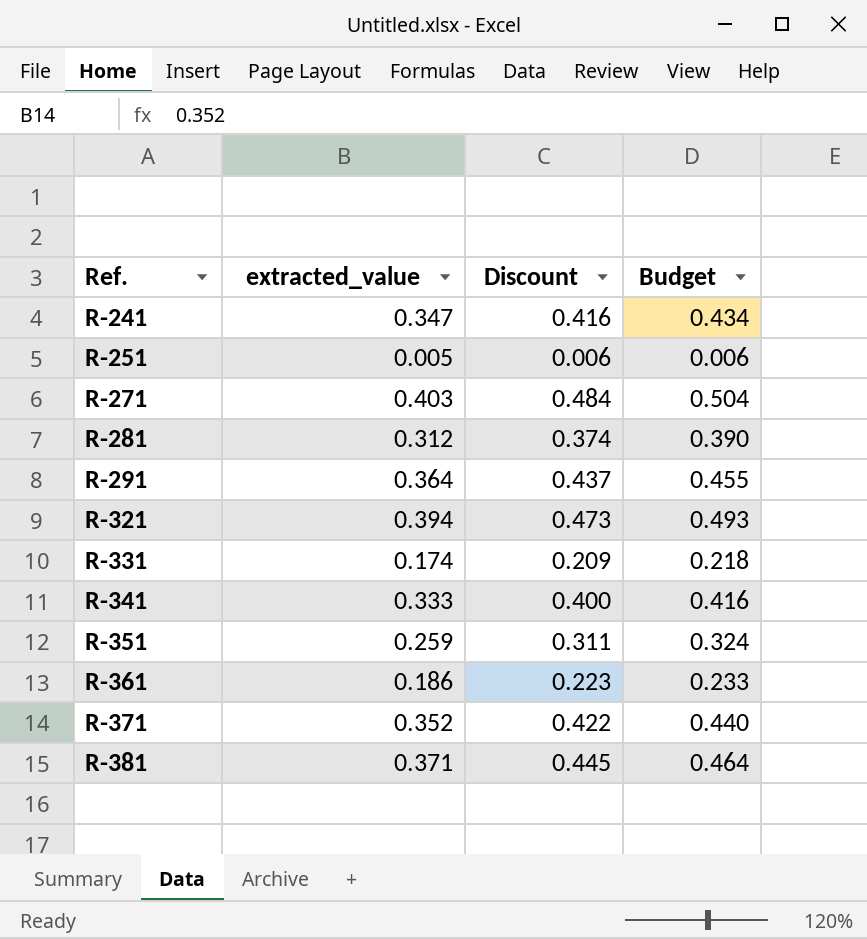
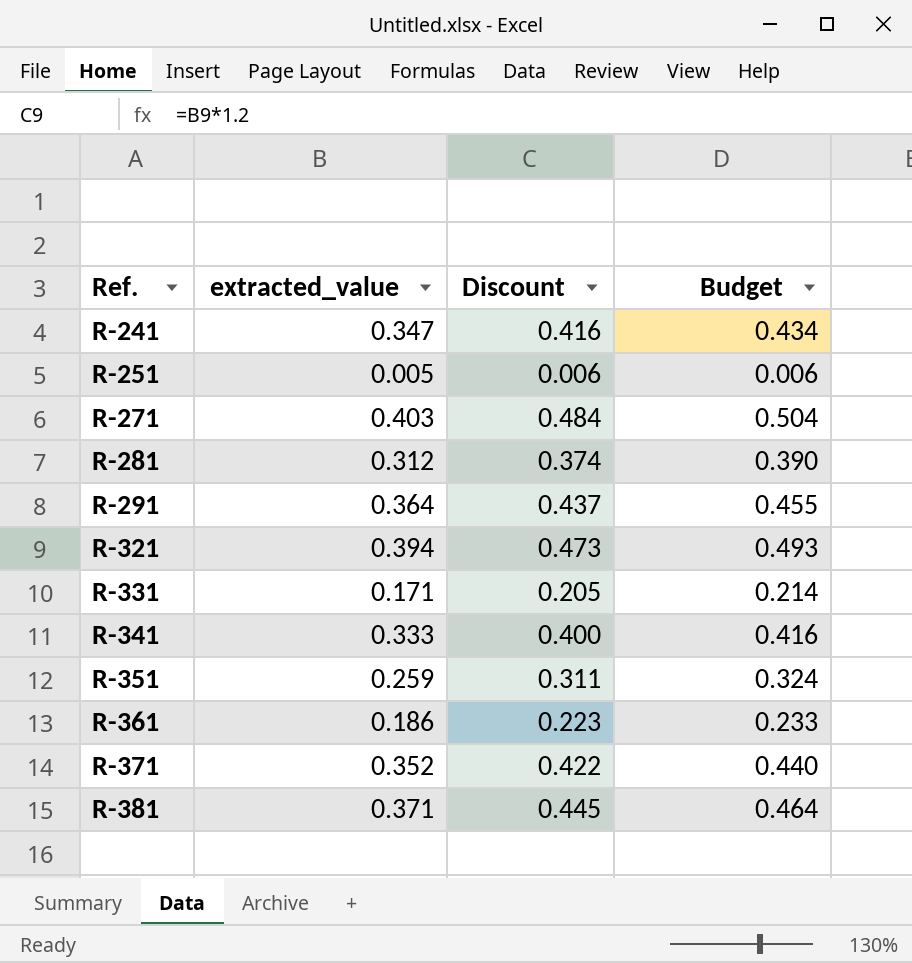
R-331 | extracted_value: 0.174 -> 0.171
R-331 | Discount: 0.209 -> 0.205
R-331 | Budget: 0.218 -> 0.214

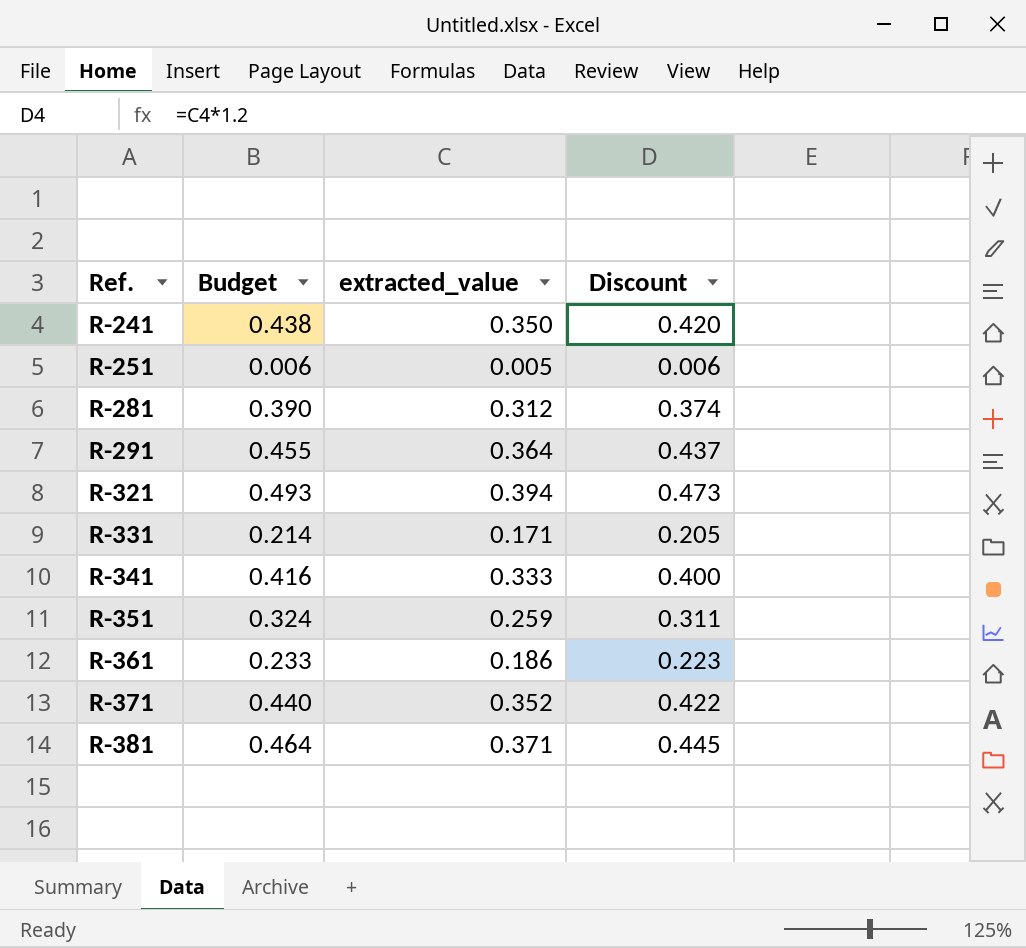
column Budget | position: 4 -> 2
row R-271: 0.403 | 0.484 | 0.504 -> none
R-241 | Budget: 0.434 -> 0.438
R-241 | extracted_value: 0.347 -> 0.350
R-241 | Discount: 0.416 -> 0.420

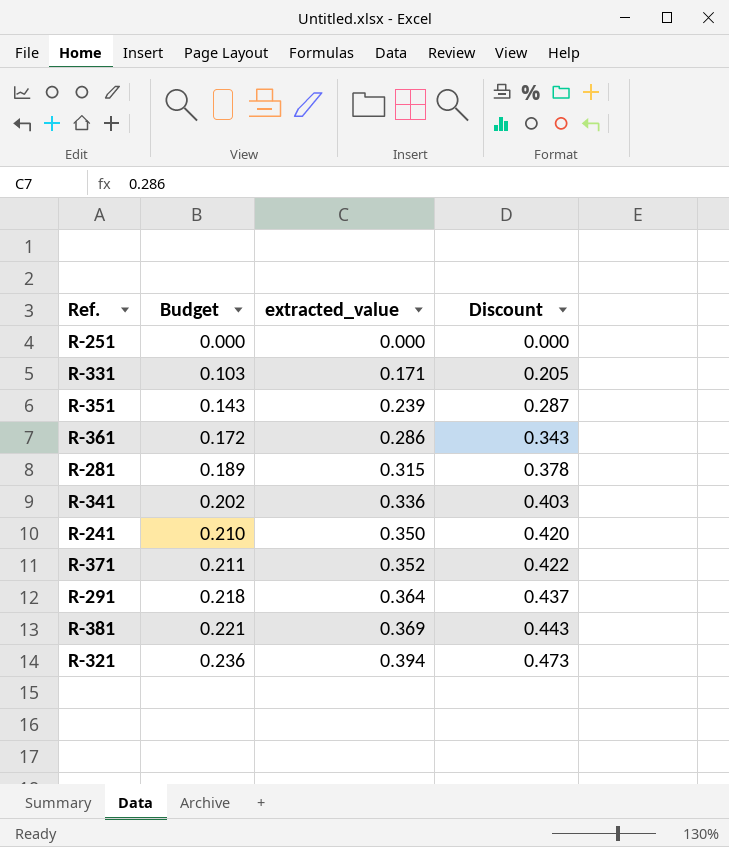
row order: Ref. ascending -> Budget ascending
column Budget | formula: [extracted_value] * 1.25 -> [extracted_value] * 0.6
R-251 | extracted_value: 0.005 -> 0.000
R-251 | Discount: 0.006 -> 0.000
R-351 | extracted_value: 0.259 -> 0.239
R-351 | Discount: 0.311 -> 0.287
R-361 | extracted_value: 0.186 -> 0.286
R-361 | Discount: 0.223 -> 0.343
R-281 | extracted_value: 0.312 -> 0.315
R-281 | Discount: 0.374 -> 0.378
R-341 | extracted_value: 0.333 -> 0.336
R-341 | Discount: 0.400 -> 0.403
R-381 | extracted_value: 0.371 -> 0.369
R-381 | Discount: 0.445 -> 0.443

